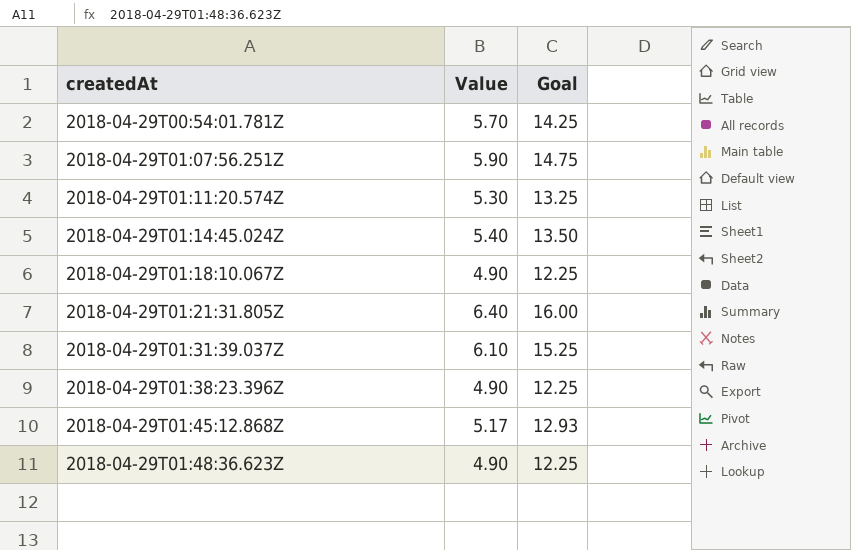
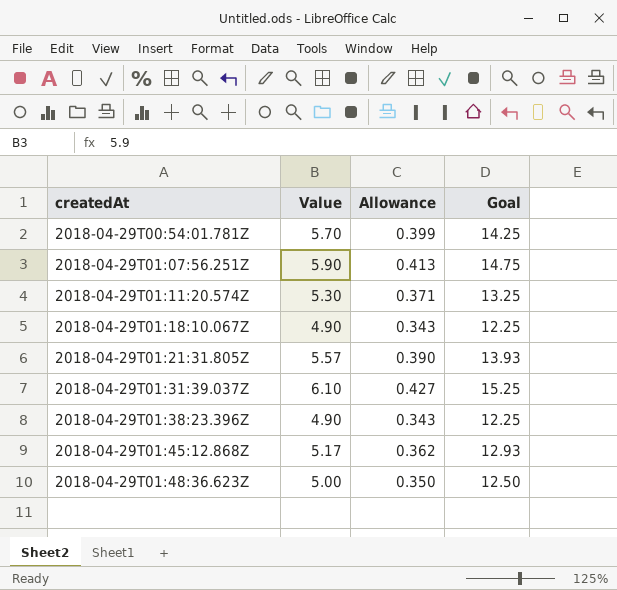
column Allowance | formula: none -> [Value] * 0.07
row 2018-04-29T01:14:45.024Z: 5.40 | 13.50 -> none
2018-04-29T01:21:31.805Z | Value: 6.40 -> 5.57
2018-04-29T01:21:31.805Z | Goal: 16.00 -> 13.93
2018-04-29T01:48:36.623Z | Value: 4.90 -> 5.00
2018-04-29T01:48:36.623Z | Goal: 12.25 -> 12.50

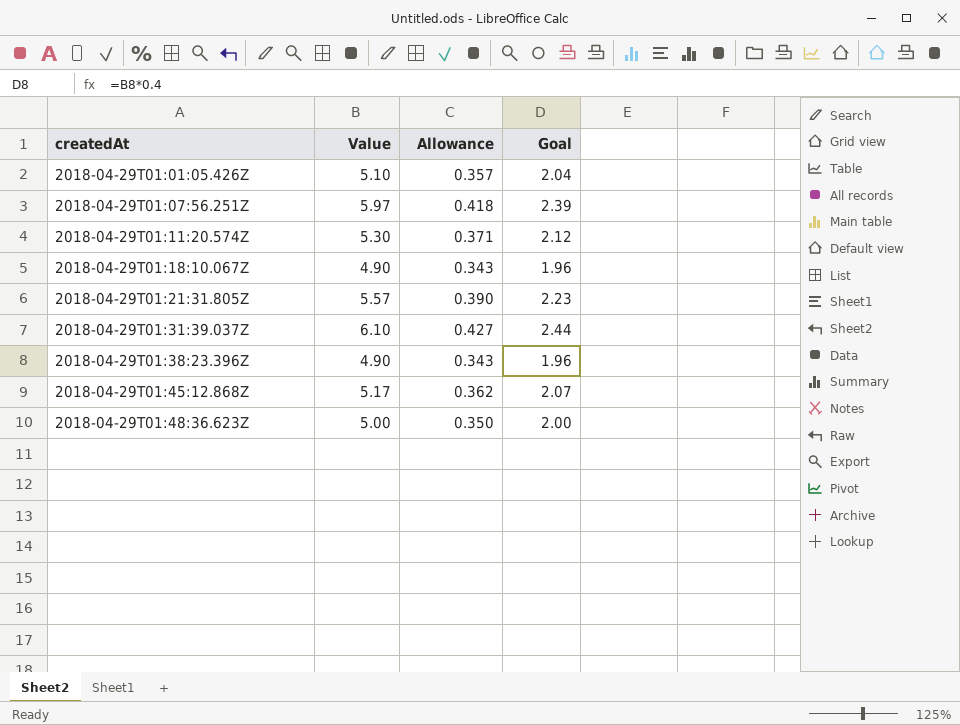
column Goal | formula: [Value] * 2.5 -> [Value] * 0.4
row 2018-04-29T00:54:01.781Z: 5.70 | 0.399 | 14.25 -> none
row 2018-04-29T01:01:05.426Z: none -> 5.10 | 0.357 | 2.04
2018-04-29T01:07:56.251Z | Value: 5.90 -> 5.97
2018-04-29T01:07:56.251Z | Allowance: 0.413 -> 0.418

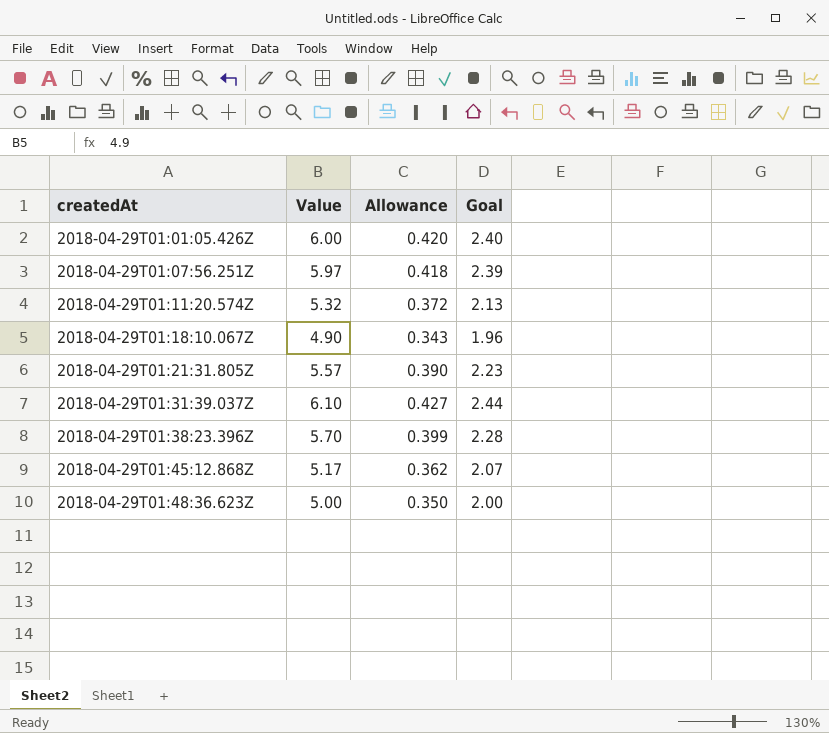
2018-04-29T01:01:05.426Z | Value: 5.10 -> 6.00
2018-04-29T01:01:05.426Z | Allowance: 0.357 -> 0.420
2018-04-29T01:01:05.426Z | Goal: 2.04 -> 2.40
2018-04-29T01:11:20.574Z | Value: 5.30 -> 5.32
2018-04-29T01:11:20.574Z | Allowance: 0.371 -> 0.372
2018-04-29T01:11:20.574Z | Goal: 2.12 -> 2.13
2018-04-29T01:38:23.396Z | Value: 4.90 -> 5.70
2018-04-29T01:38:23.396Z | Allowance: 0.343 -> 0.399
2018-04-29T01:38:23.396Z | Goal: 1.96 -> 2.28

